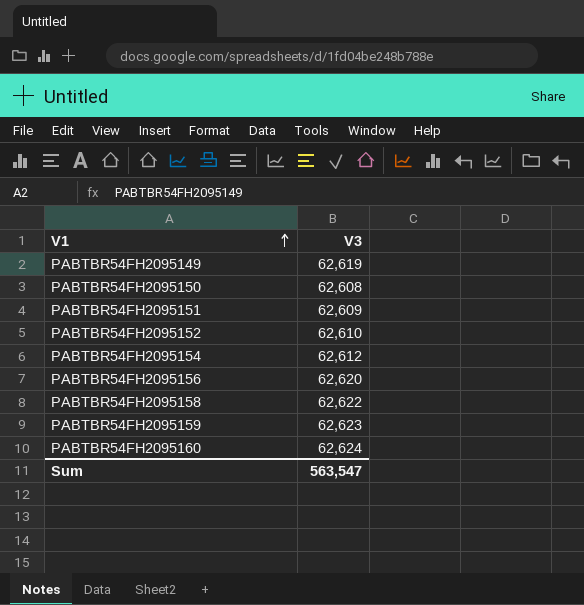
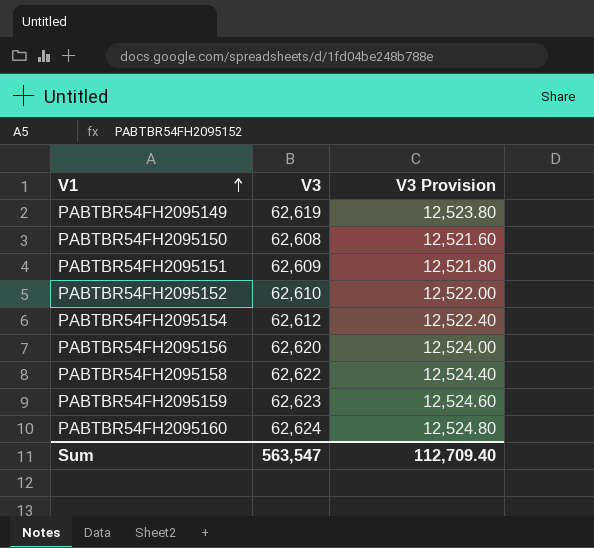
column V3 Provision | formula: none -> [V3] * 0.2

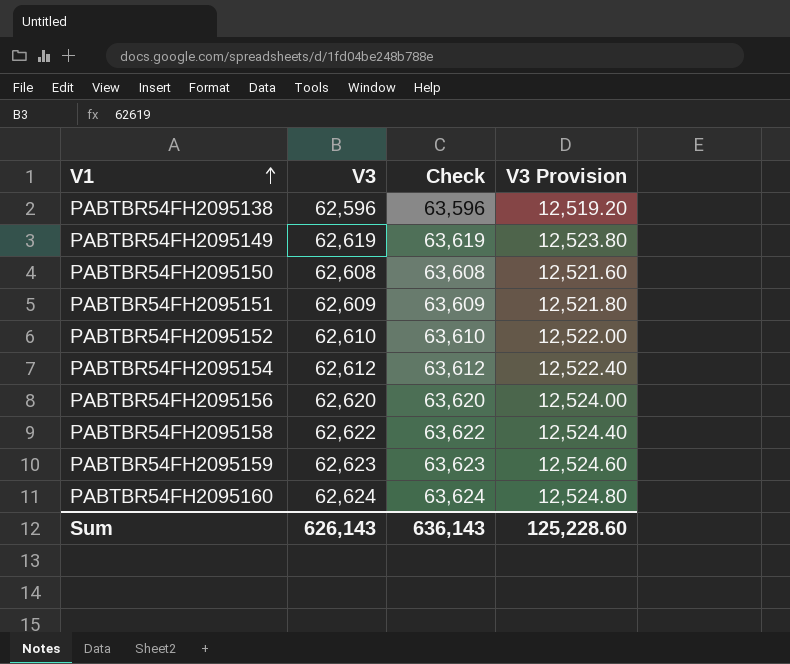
column Check | formula: none -> [V3] + 1000
row PABTBR54FH2095138: none -> 62,596 | 63,596 | 12,519.20
Sum | V3: 563,547 -> 626,143
Sum | V3 Provision: 112,709.40 -> 125,228.60

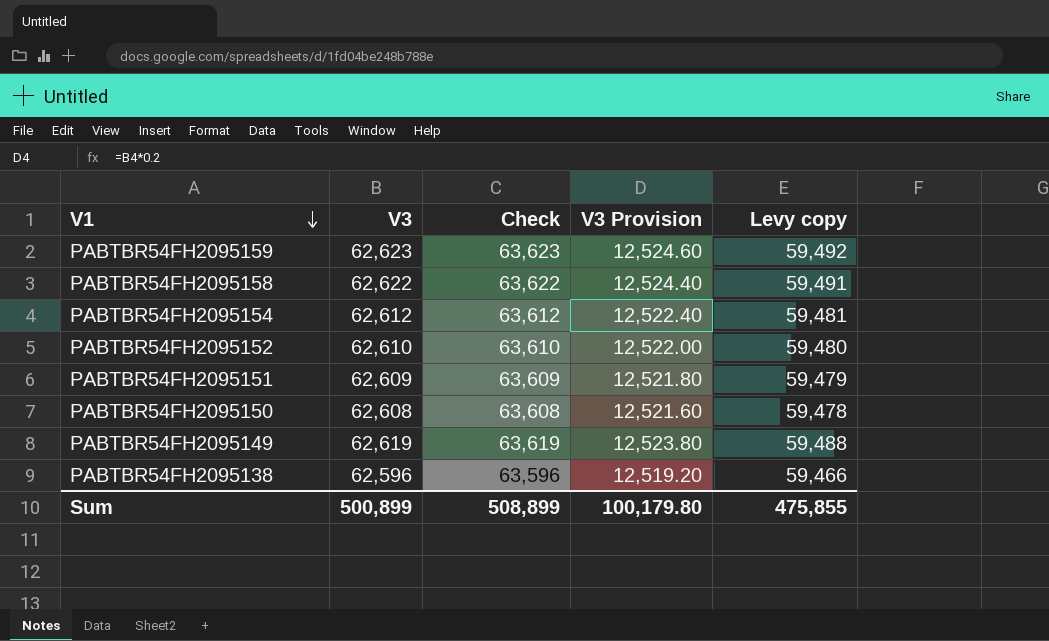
row order: V1 ascending -> V1 descending
column Levy copy | formula: none -> [V3] * 0.95
row PABTBR54FH2095156: 62,620 | 63,620 | 12,524.00 -> none
row PABTBR54FH2095160: 62,624 | 63,624 | 12,524.80 -> none
Sum | V3: 626,143 -> 500,899
Sum | Check: 636,143 -> 508,899
Sum | V3 Provision: 125,228.60 -> 100,179.80

